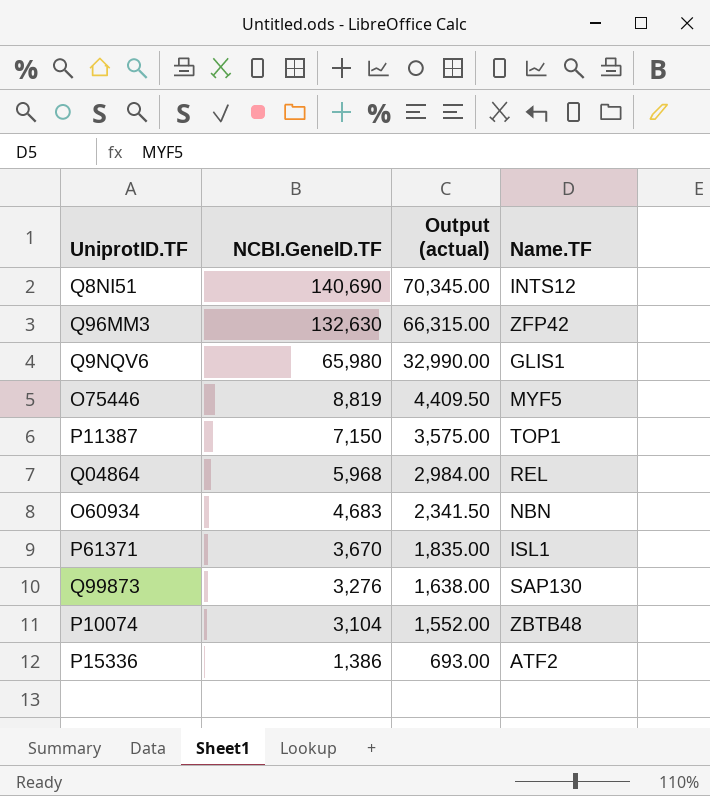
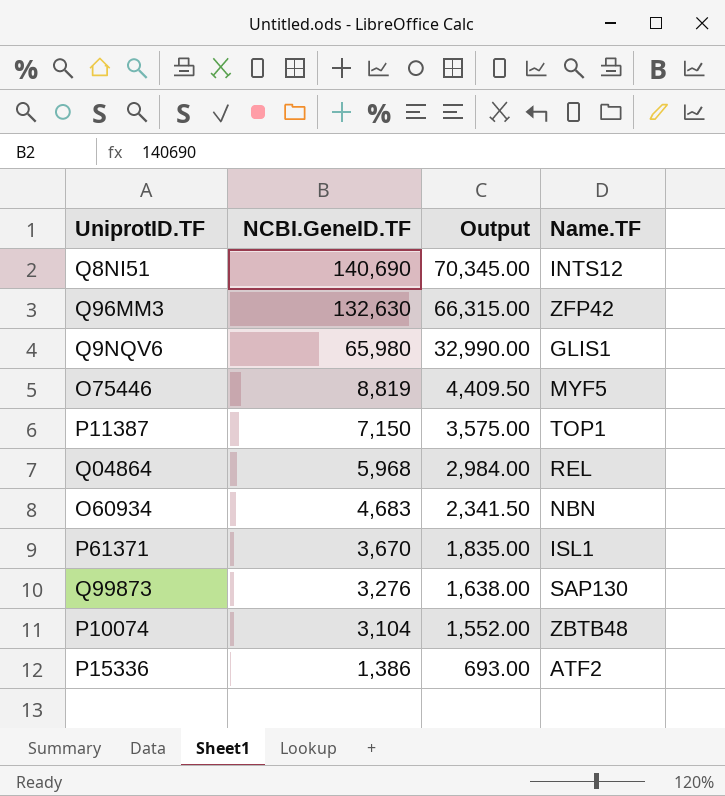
column name: Output (actual) -> Output

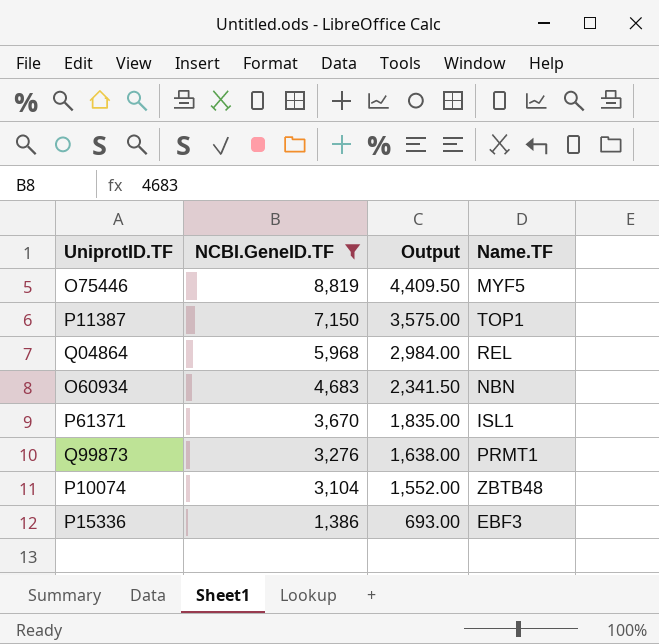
filter: none -> NCBI.GeneID.TF <= 8,819
Q99873 | Name.TF: SAP130 -> PRMT1
P15336 | Name.TF: ATF2 -> EBF3

